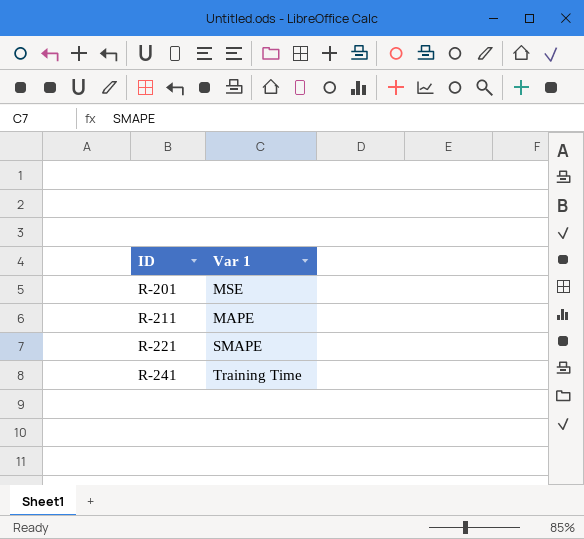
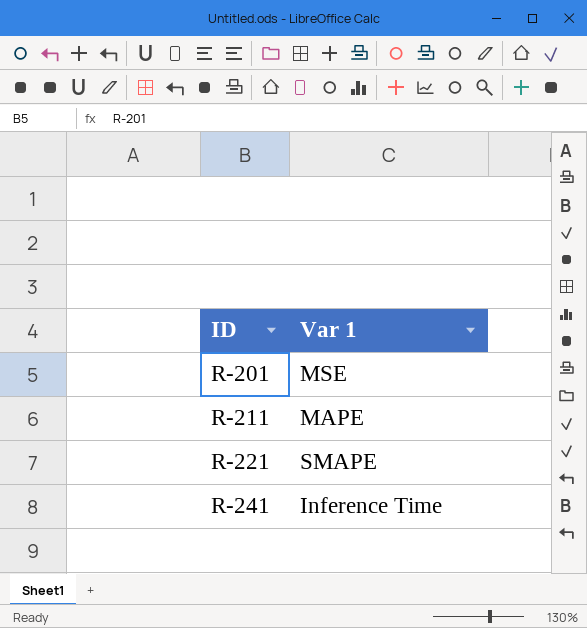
R-241 | Var 1: Training Time -> Inference Time

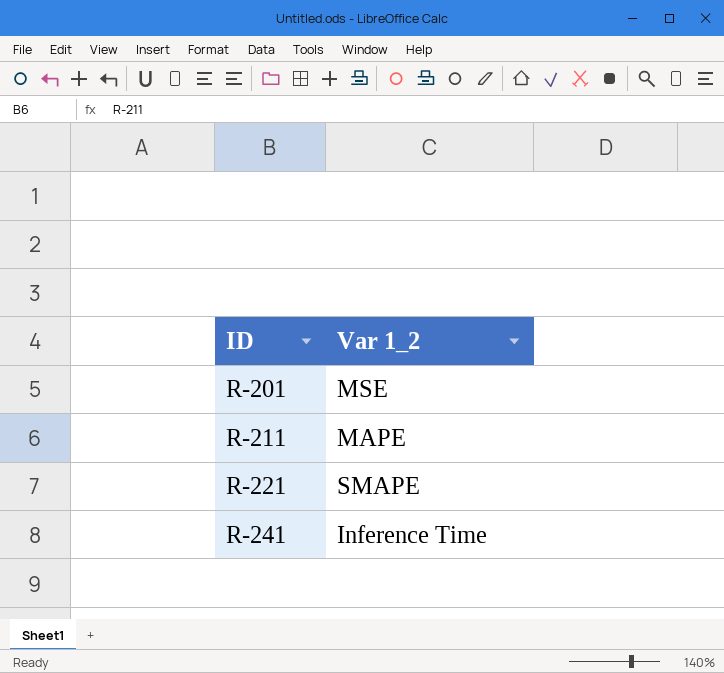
column name: Var 1 -> Var 1_2

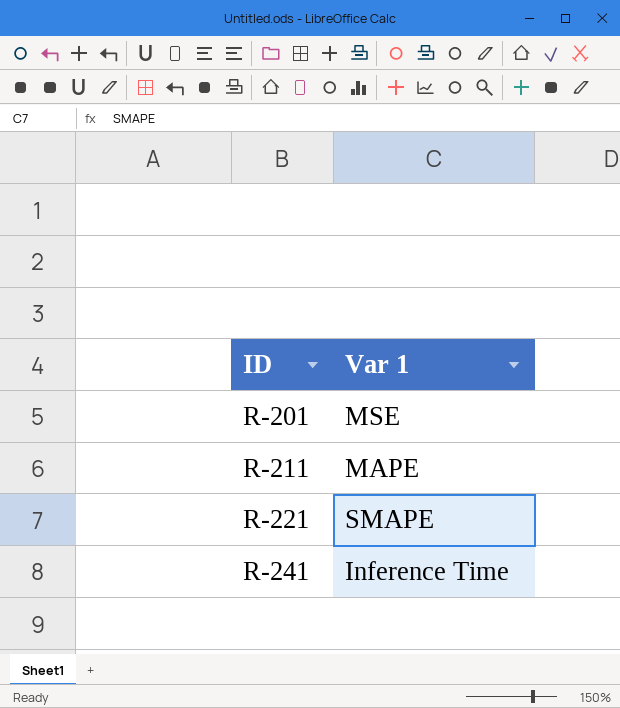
column name: Var 1_2 -> Var 1

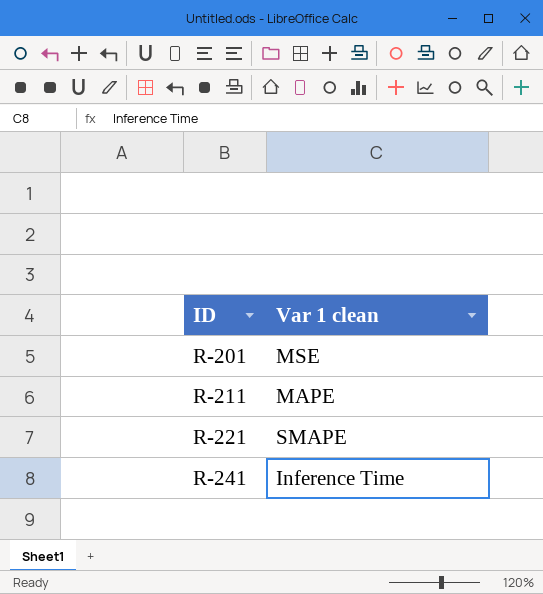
column name: Var 1 -> Var 1 clean

